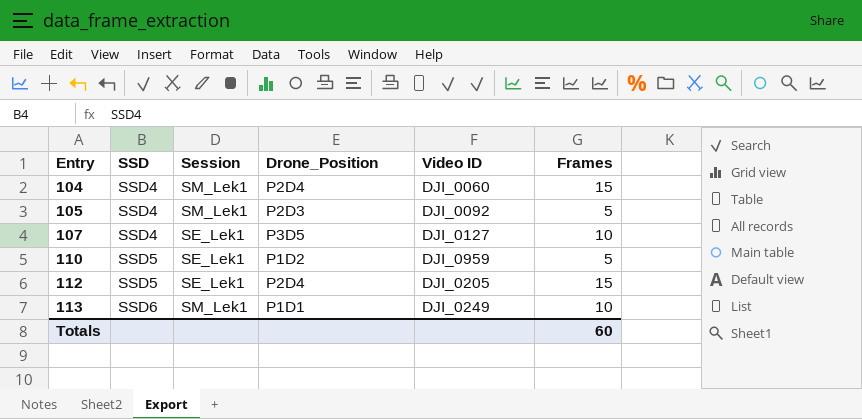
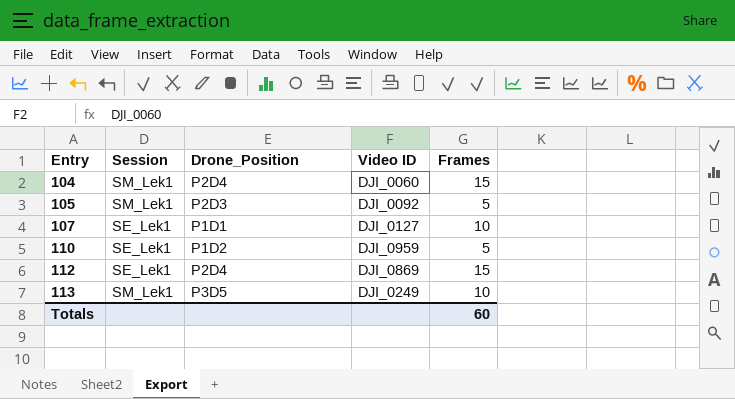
column SSD | position: 2 -> none
107 | Drone_Position: P3D5 -> P1D1
112 | Video ID: DJI_0205 -> DJI_0869
113 | Drone_Position: P1D1 -> P3D5

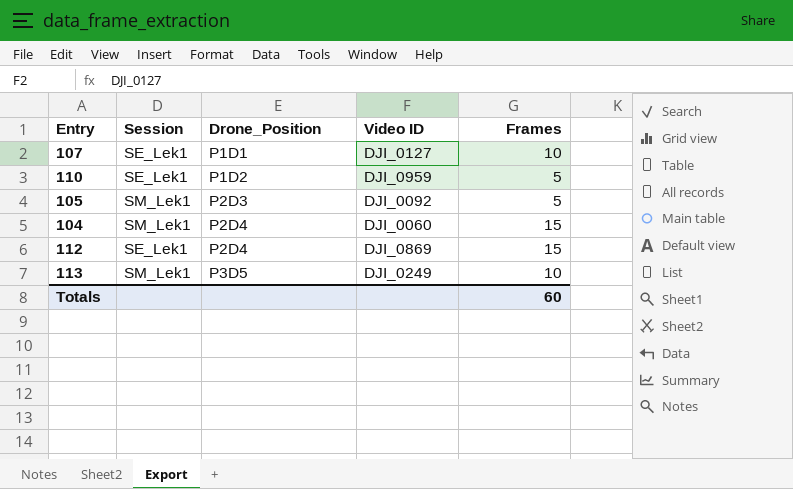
row order: Entry ascending -> Drone_Position ascending

